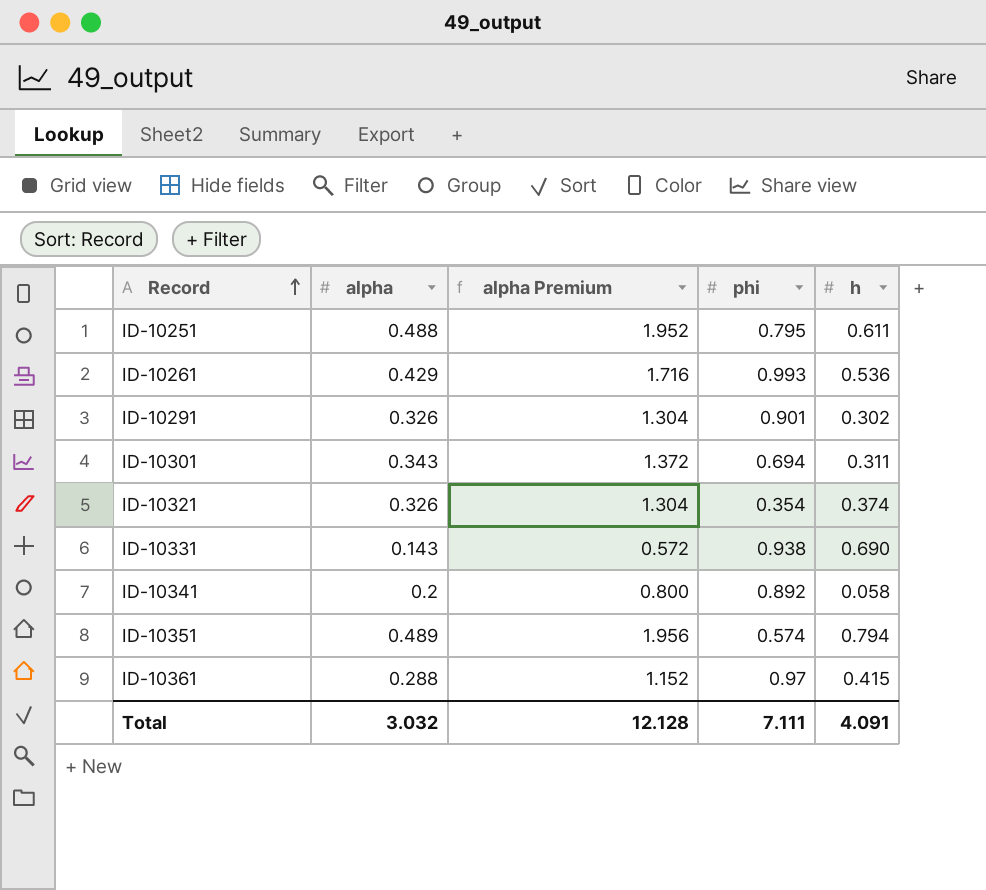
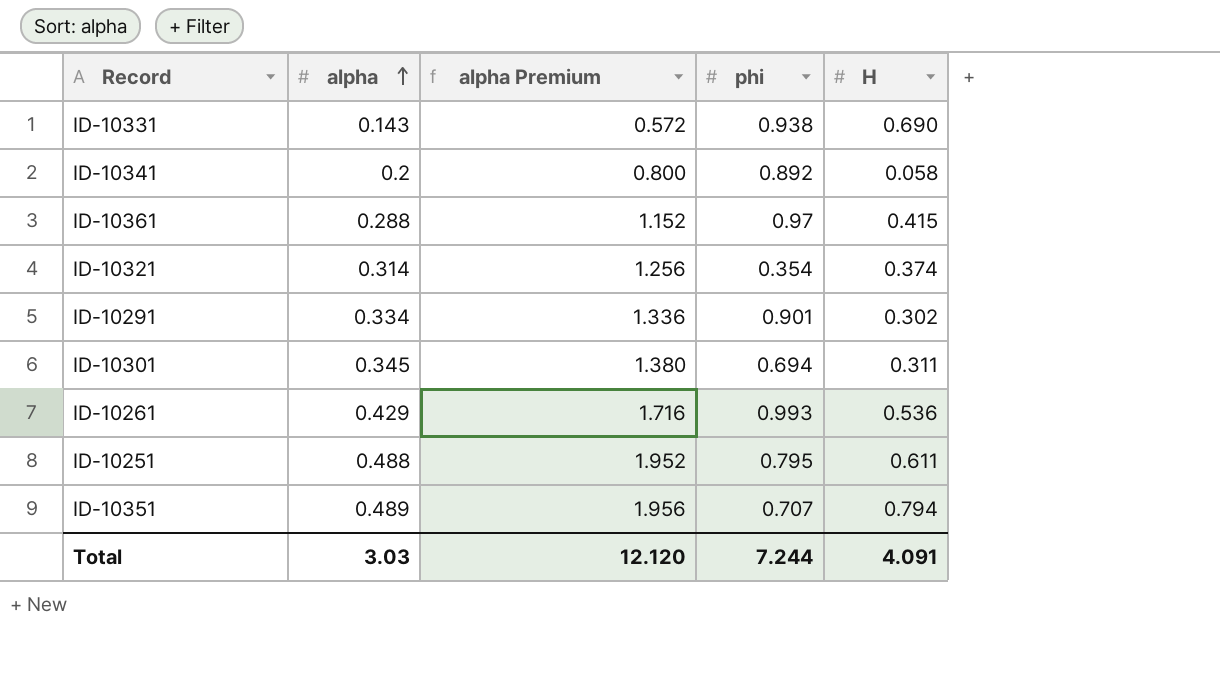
row order: Record ascending -> alpha ascending
column name: h -> H
ID-10321 | alpha: 0.326 -> 0.314
ID-10321 | alpha Premium: 1.304 -> 1.256
ID-10291 | alpha: 0.326 -> 0.334
ID-10291 | alpha Premium: 1.304 -> 1.336
ID-10301 | alpha: 0.343 -> 0.345
ID-10301 | alpha Premium: 1.372 -> 1.380
ID-10351 | phi: 0.574 -> 0.707
Total | alpha: 3.032 -> 3.03
Total | alpha Premium: 12.128 -> 12.120
Total | phi: 7.111 -> 7.244

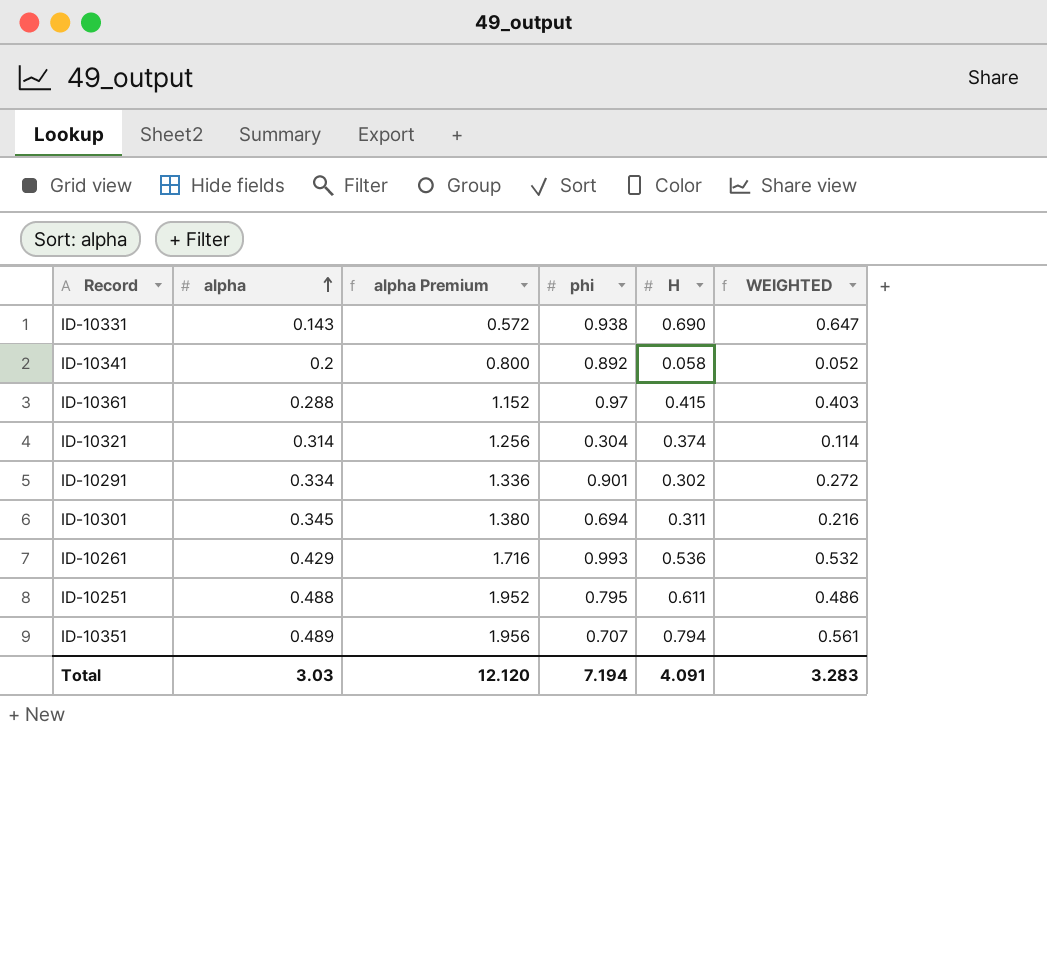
column WEIGHTED | formula: none -> [phi] * [H]
ID-10321 | phi: 0.354 -> 0.304
Total | phi: 7.244 -> 7.194

